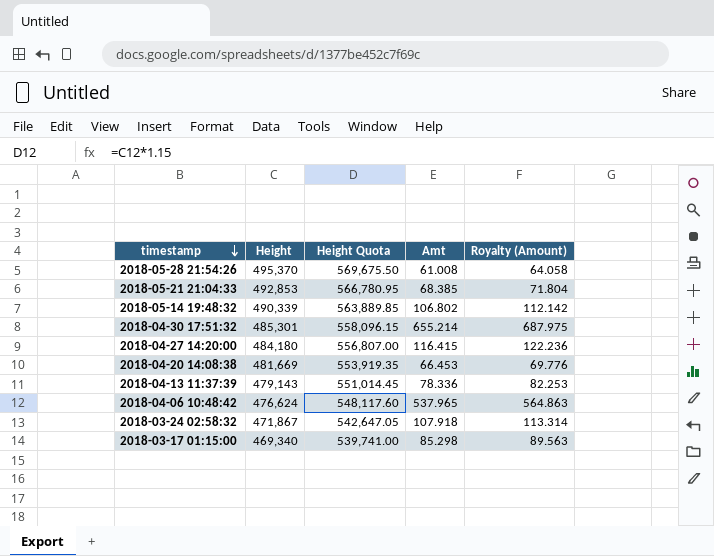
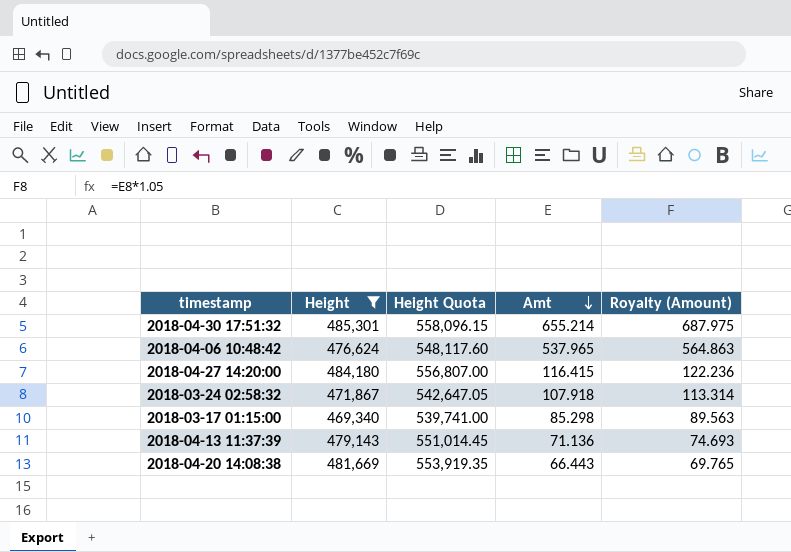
filter: none -> Height <= 485,301
row order: timestamp descending -> Amt descending
2018-04-13 11:37:39 | Amt: 78.336 -> 71.136
2018-04-13 11:37:39 | Royalty (Amount): 82.253 -> 74.693
2018-04-20 14:08:38 | Amt: 66.453 -> 66.443
2018-04-20 14:08:38 | Royalty (Amount): 69.776 -> 69.765

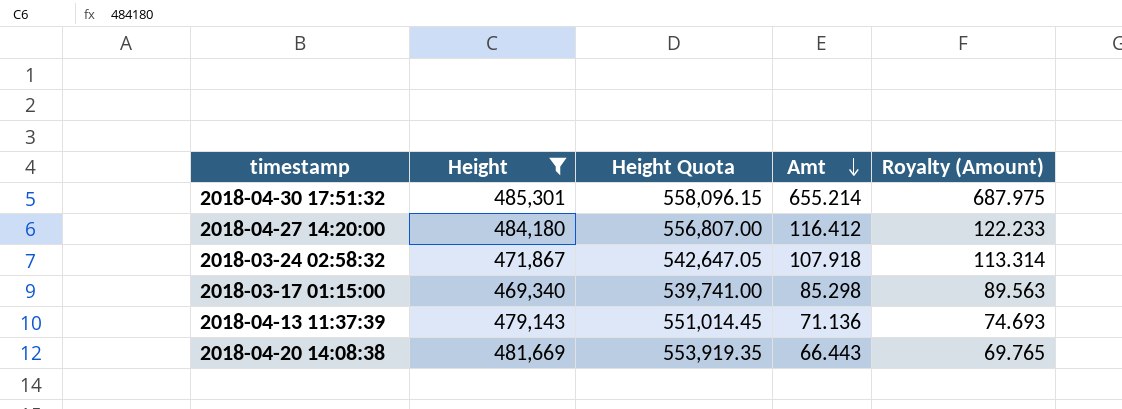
row 2018-04-06 10:48:42: 476,624 | 548,117.60 | 537.965 | 564.863 -> none
2018-04-27 14:20:00 | Amt: 116.415 -> 116.412
2018-04-27 14:20:00 | Royalty (Amount): 122.236 -> 122.233

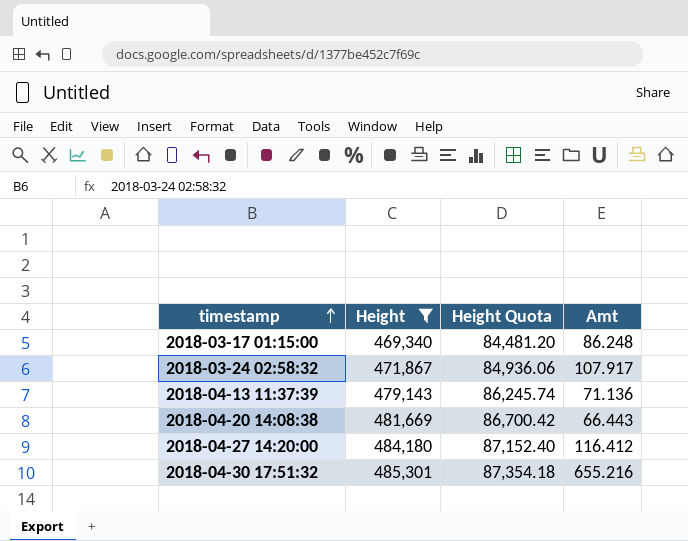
row order: Amt descending -> timestamp ascending
column Royalty (Amount) | formula: [Amt] * 1.05 -> none
column Height Quota | formula: [Height] * 1.15 -> [Height] * 0.18
2018-03-17 01:15:00 | Amt: 85.298 -> 86.248
2018-03-24 02:58:32 | Amt: 107.918 -> 107.917
2018-04-30 17:51:32 | Amt: 655.214 -> 655.216

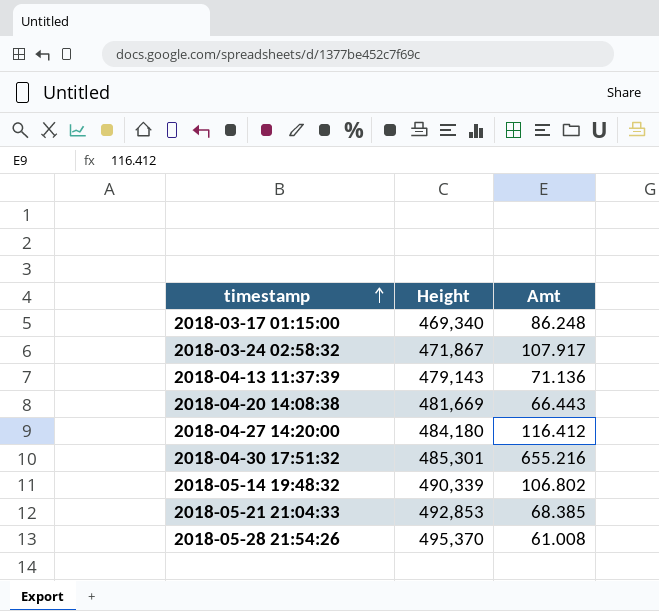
filter: Height <= 485,301 -> none
column Height Quota | formula: [Height] * 0.18 -> none

